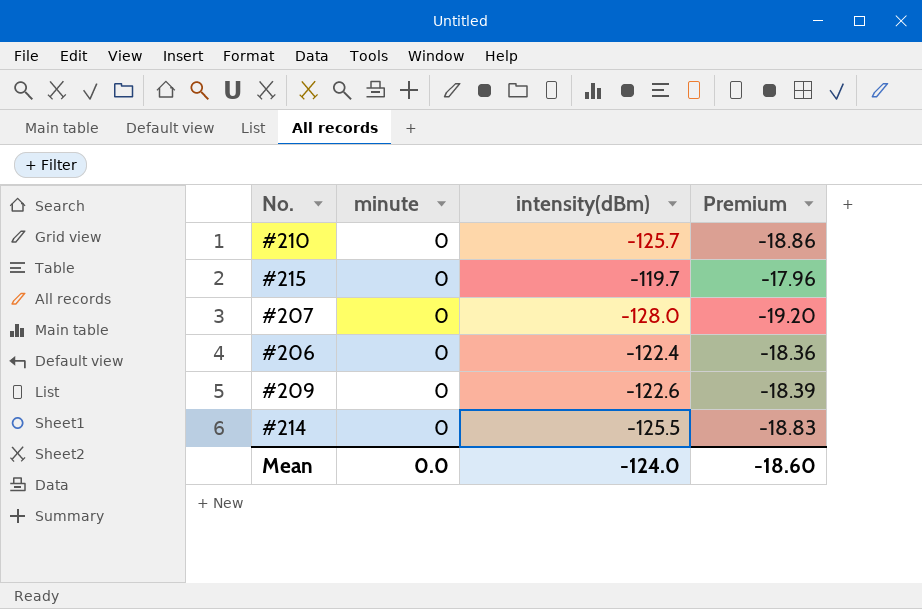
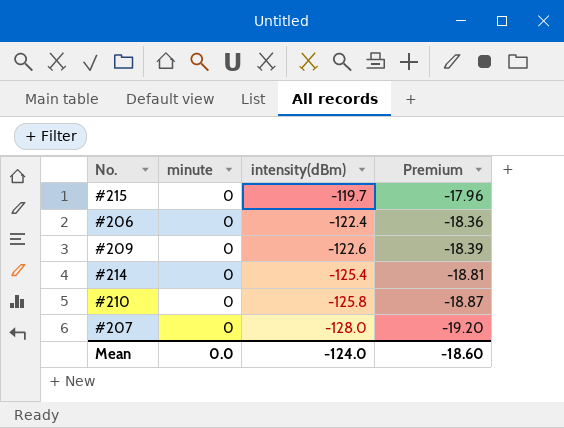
row order: none -> intensity(dBm) descending
#214 | intensity(dBm): -125.5 -> -125.4
#214 | Premium: -18.83 -> -18.81
#210 | intensity(dBm): -125.7 -> -125.8
#210 | Premium: -18.86 -> -18.87

